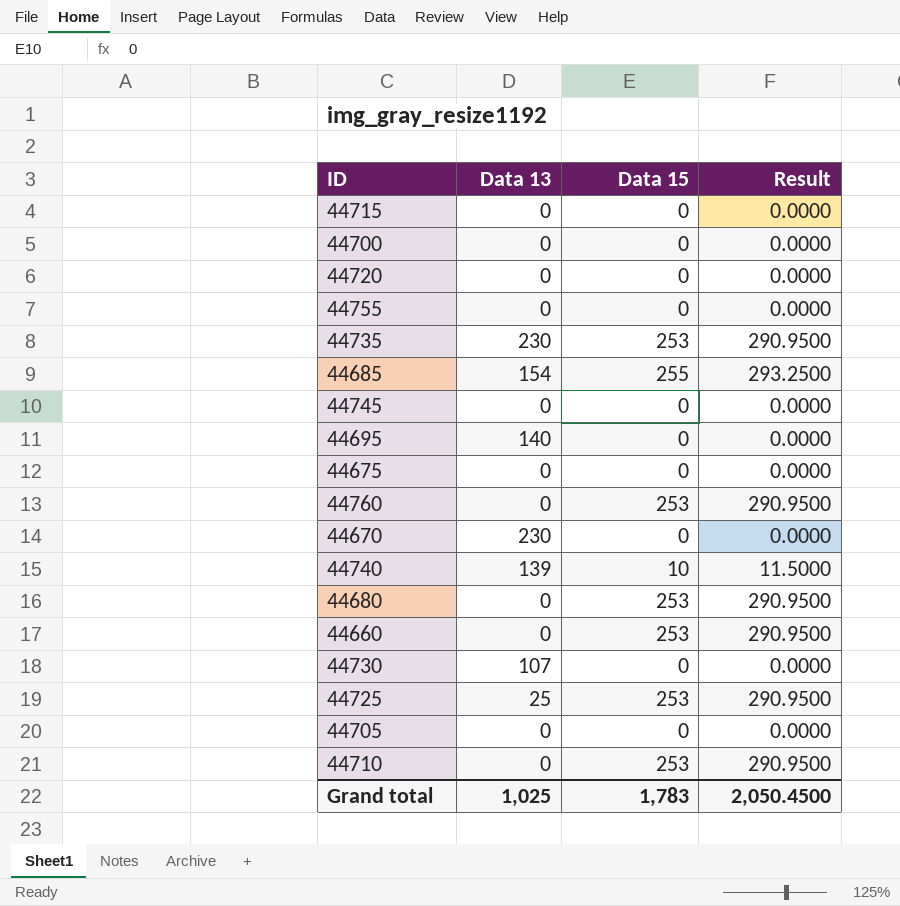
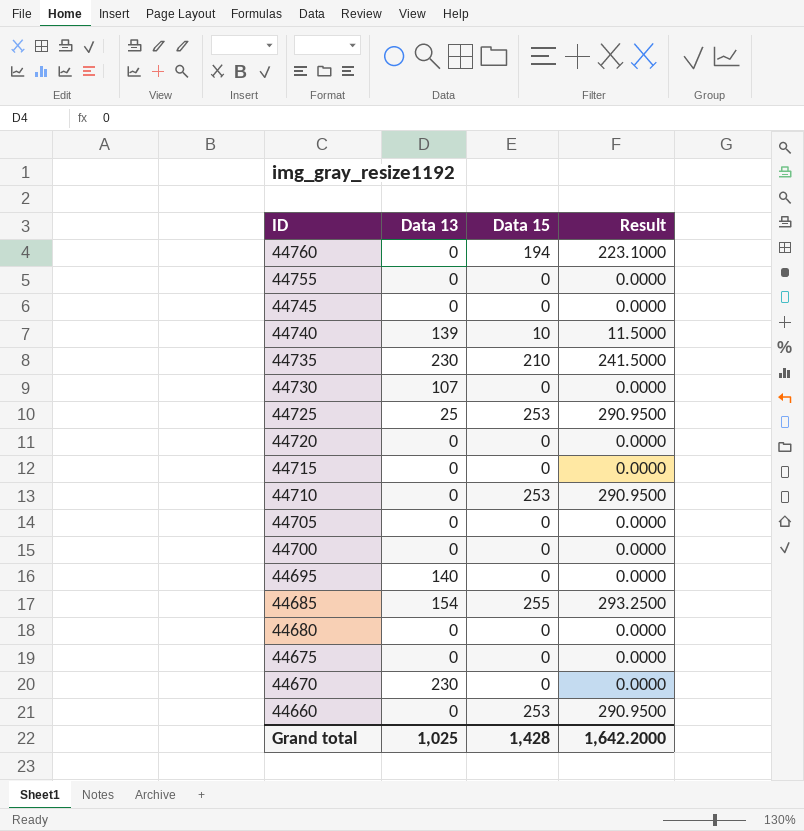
row order: none -> ID descending
44760 | Data 15: 253 -> 194
44760 | Result: 290.9500 -> 223.1000
44735 | Data 15: 253 -> 210
44735 | Result: 290.9500 -> 241.5000
44680 | Data 15: 253 -> 0
44680 | Result: 290.9500 -> 0.0000
Grand total | Data 15: 1,783 -> 1,428
Grand total | Result: 2,050.4500 -> 1,642.2000

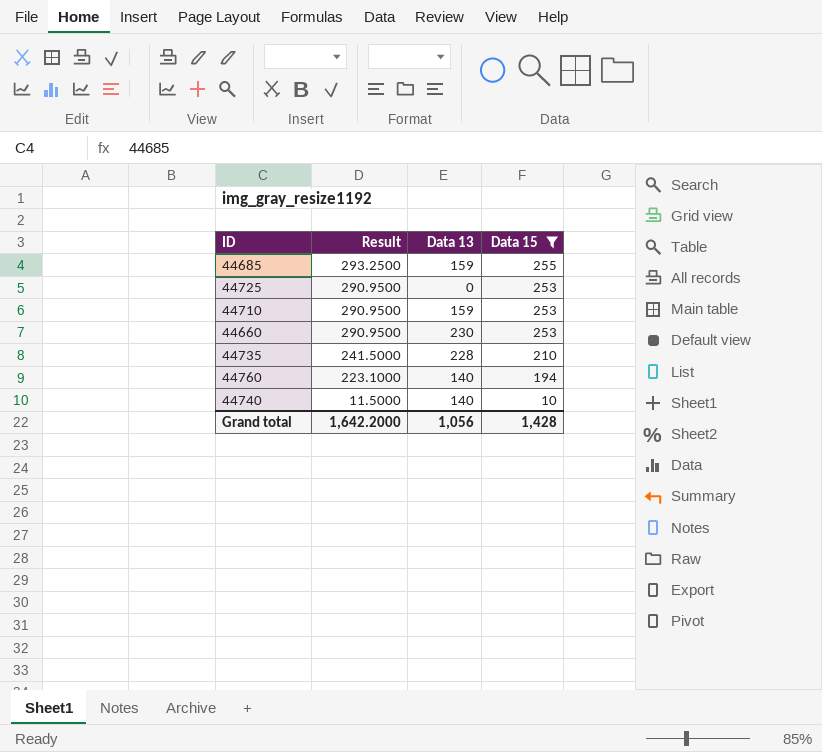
filter: none -> Data 15 != 0
row order: ID descending -> Result descending
column Result | position: 4 -> 2
44685 | Data 13: 154 -> 159
44725 | Data 13: 25 -> 0
44710 | Data 13: 0 -> 159
44660 | Data 13: 0 -> 230
44735 | Data 13: 230 -> 228
44760 | Data 13: 0 -> 140
44740 | Data 13: 139 -> 140
Grand total | Data 13: 1,025 -> 1,056

